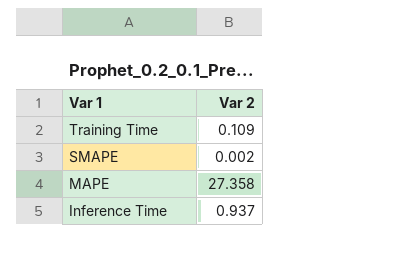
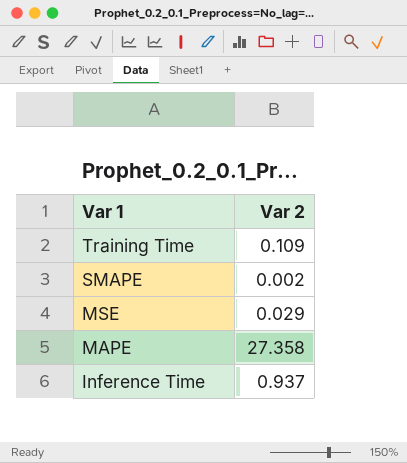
row MSE: none -> 0.029

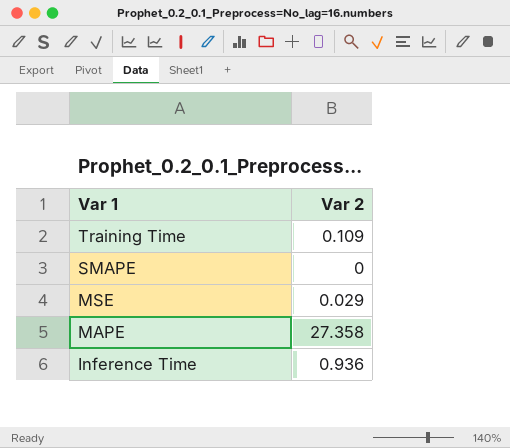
SMAPE | Var 2: 0.002 -> 0
Inference Time | Var 2: 0.937 -> 0.936

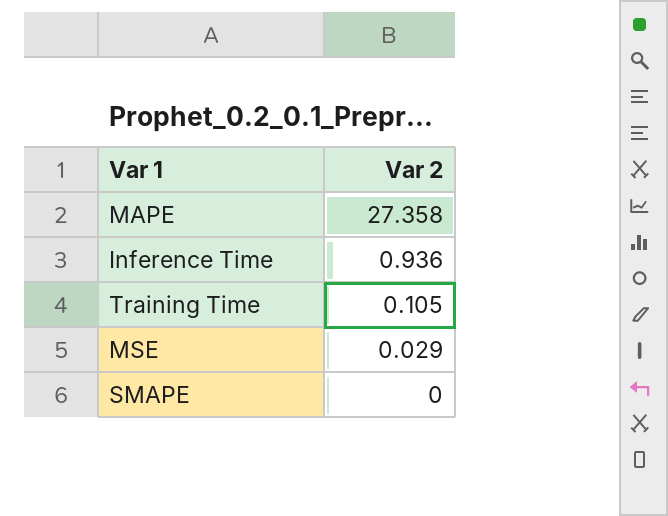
row order: Var 1 descending -> Var 2 descending
Training Time | Var 2: 0.109 -> 0.105

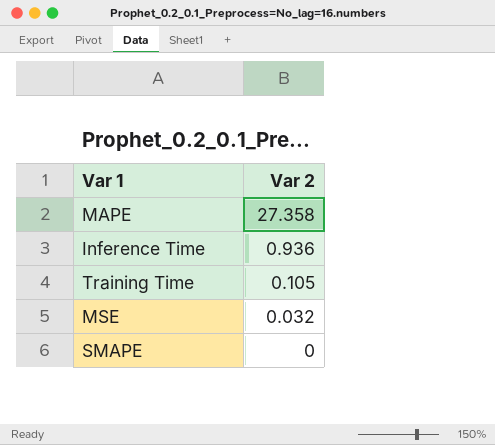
MSE | Var 2: 0.029 -> 0.032

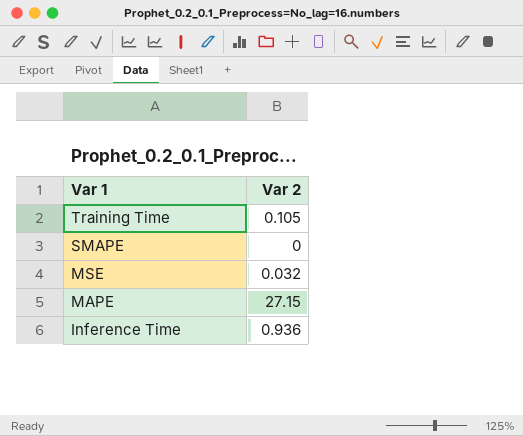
row order: Var 2 descending -> Var 1 descending
MAPE | Var 2: 27.358 -> 27.15

